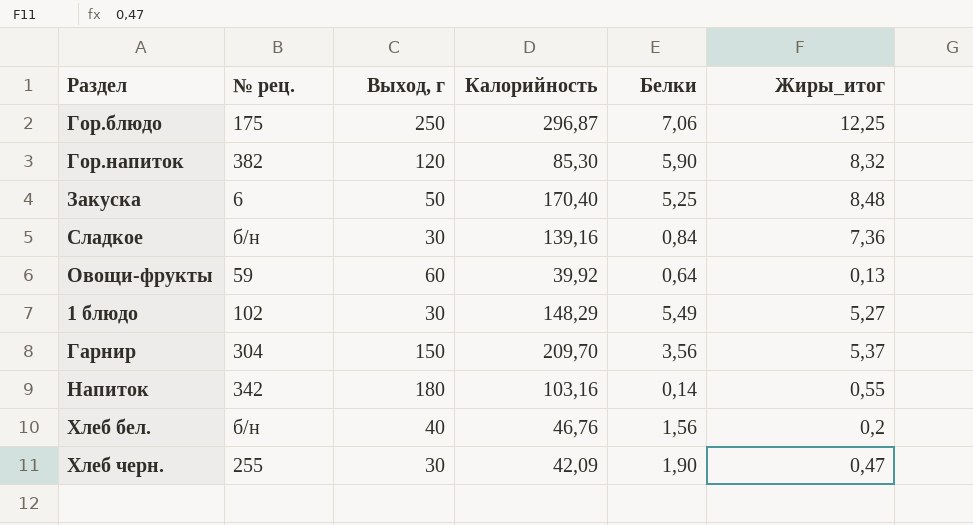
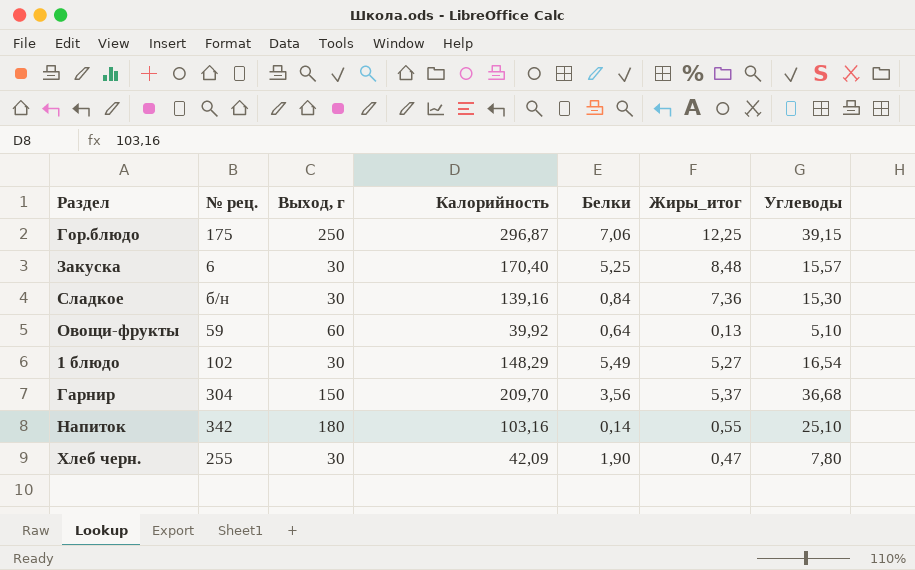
column Углеводы | position: none -> 7
row Гор.напиток: 382 | 120 | 85,30 | 5,90 | 8,32 -> none
row Хлеб бел.: б/н | 40 | 46,76 | 1,56 | 0,2 -> none
Закуска | Выход, г: 50 -> 30

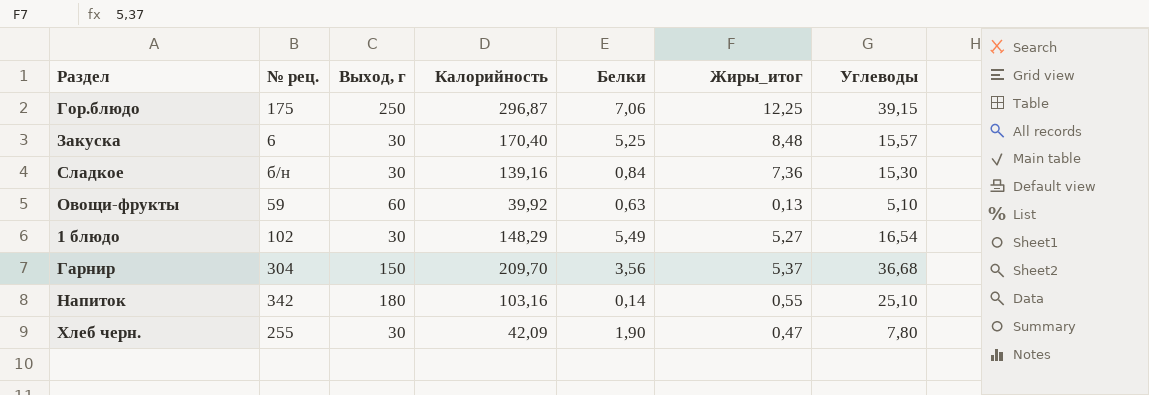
Овощи-фрукты | Белки: 0,64 -> 0,63

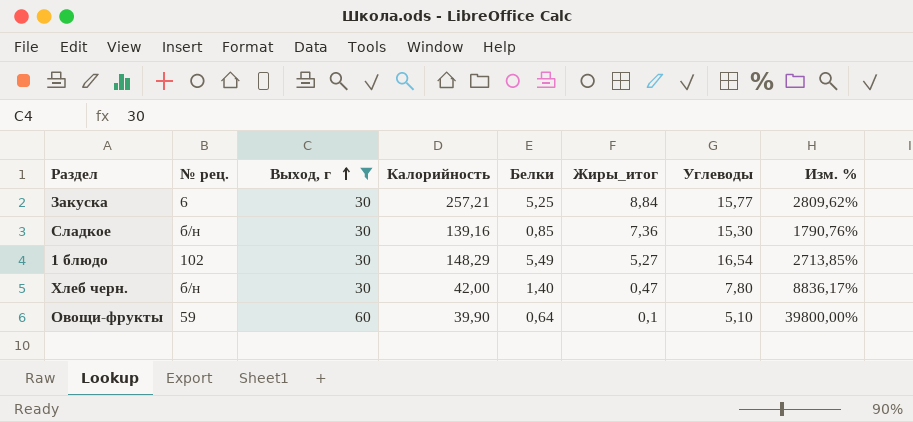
filter: none -> Выход, г <= 60
row order: none -> Выход, г ascending
column Изм. % | formula: none -> ([Калорийность] - [Жиры_итог]) / [Жиры_итог]
Закуска | Калорийность: 170,40 -> 257,21
Закуска | Жиры_итог: 8,48 -> 8,84
Закуска | Углеводы: 15,57 -> 15,77
Сладкое | Белки: 0,84 -> 0,85
Хлеб черн. | № рец.: 255 -> б/н
Хлеб черн. | Калорийность: 42,09 -> 42,00
Хлеб черн. | Белки: 1,90 -> 1,40
Овощи-фрукты | Калорийность: 39,92 -> 39,90
Овощи-фрукты | Белки: 0,63 -> 0,64
Овощи-фрукты | Жиры_итог: 0,13 -> 0,1

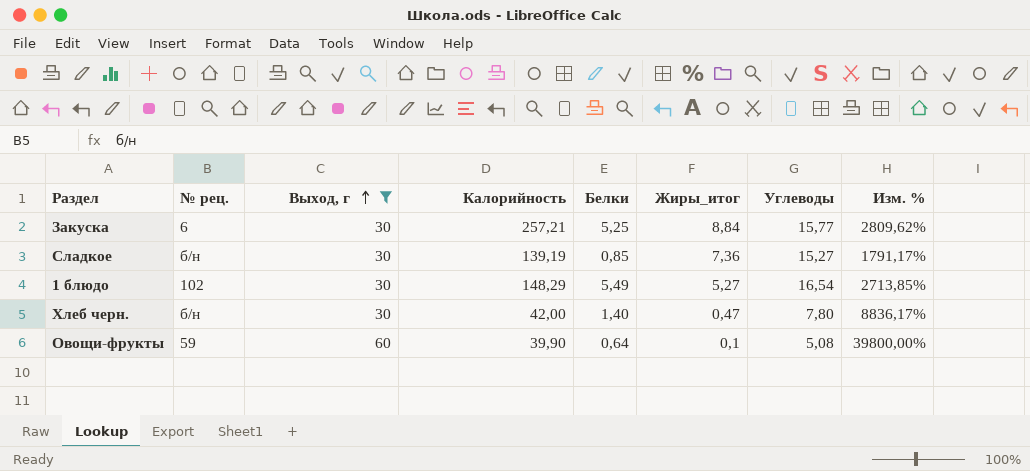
Сладкое | Калорийность: 139,16 -> 139,19
Сладкое | Углеводы: 15,30 -> 15,27
Сладкое | Изм. %: 1790,76% -> 1791,17%
Овощи-фрукты | Углеводы: 5,10 -> 5,08

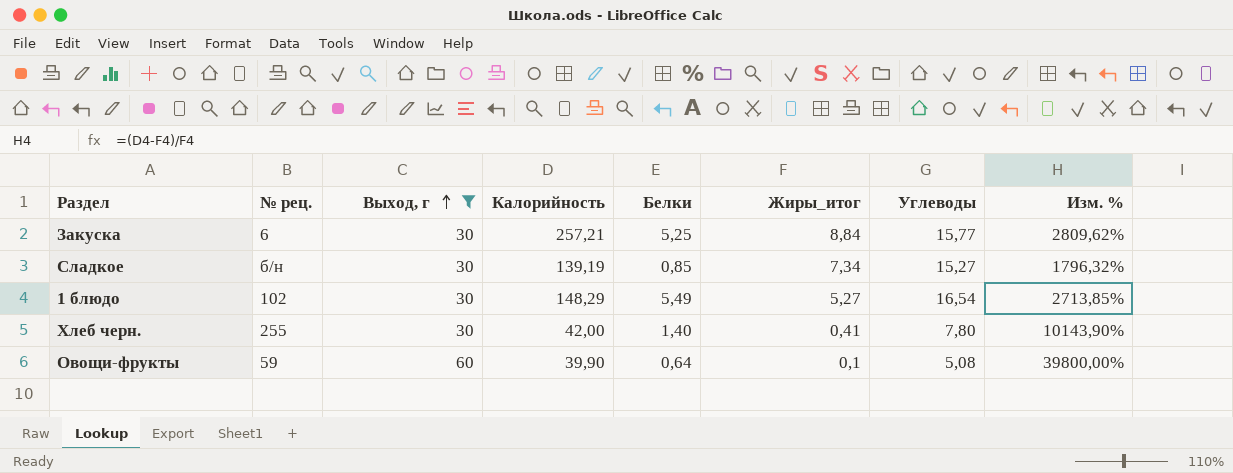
Сладкое | Жиры_итог: 7,36 -> 7,34
Сладкое | Изм. %: 1791,17% -> 1796,32%
Хлеб черн. | № рец.: б/н -> 255
Хлеб черн. | Жиры_итог: 0,47 -> 0,41
Хлеб черн. | Изм. %: 8836,17% -> 10143,90%

